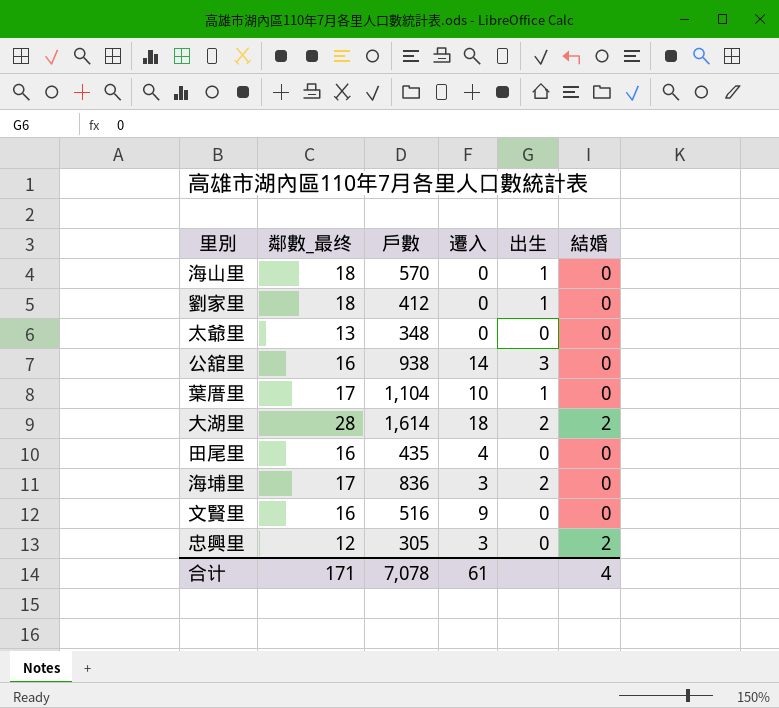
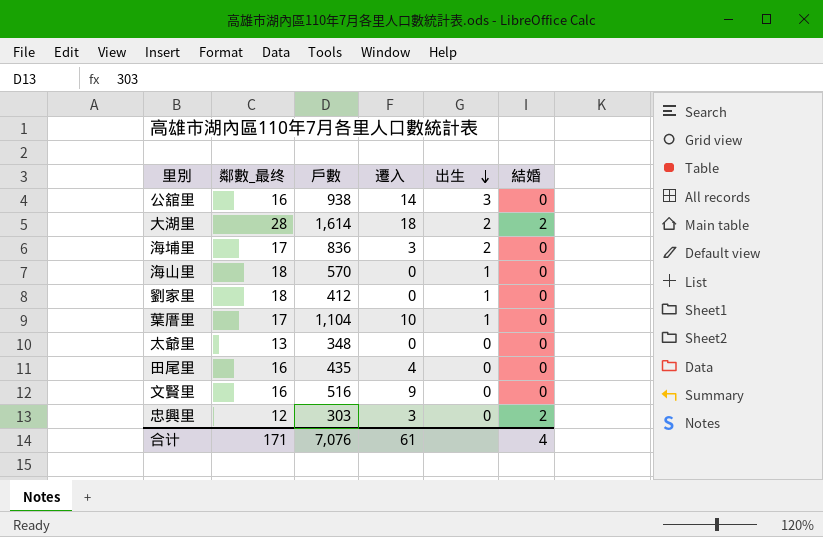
row order: none -> 出生 descending
忠興里 | 戶數: 305 -> 303
合计 | 戶數: 7,078 -> 7,076

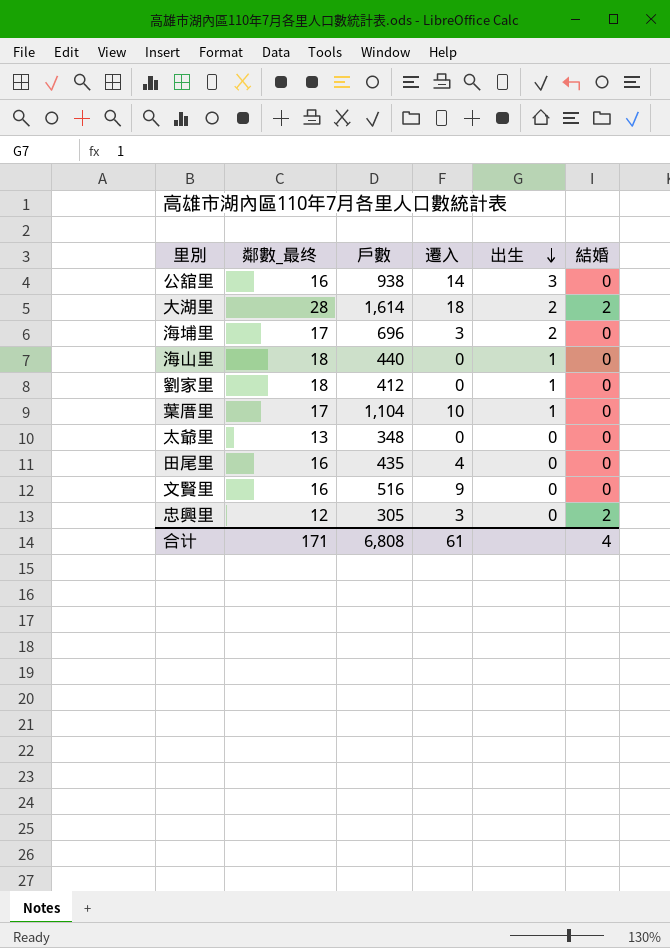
海埔里 | 戶數: 836 -> 696
海山里 | 戶數: 570 -> 440
忠興里 | 戶數: 303 -> 305
合计 | 戶數: 7,076 -> 6,808

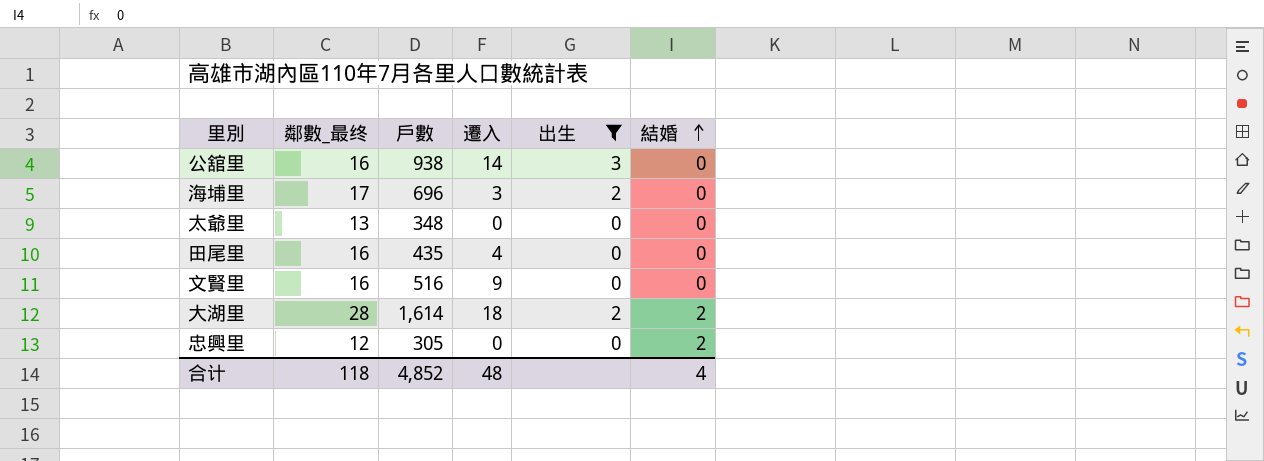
filter: none -> 出生 != 1
row order: 出生 descending -> 結婚 ascending
忠興里 | 遷入: 3 -> 0
合计 | 鄰數_最终: 171 -> 118
合计 | 戶數: 6,808 -> 4,852
合计 | 遷入: 61 -> 48

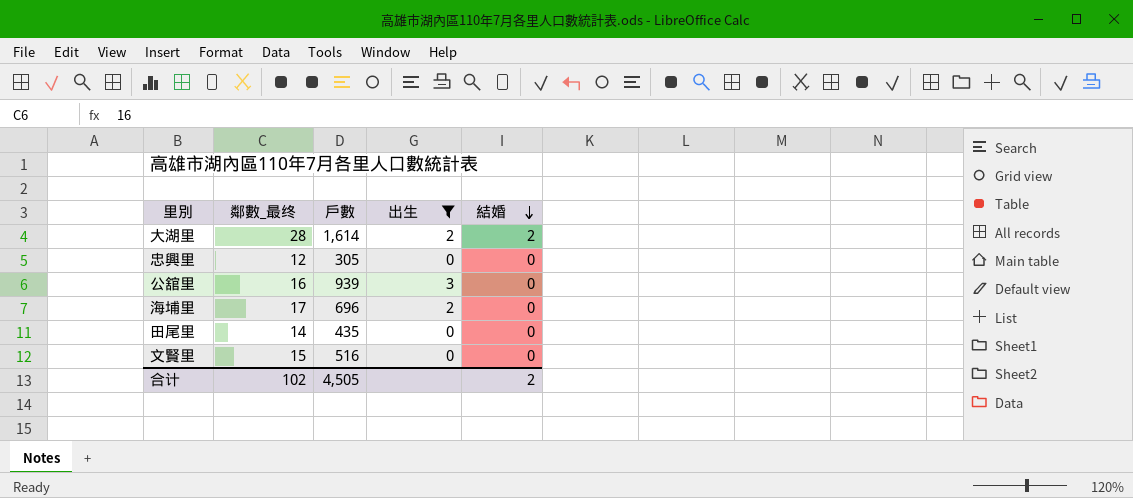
row order: 結婚 ascending -> 結婚 descending
column 遷入 | position: 4 -> none
row 太爺里: 13 | 348 | 0 | 0 | 0 -> none
忠興里 | 結婚: 2 -> 0
公舘里 | 戶數: 938 -> 939
田尾里 | 鄰數_最终: 16 -> 14
文賢里 | 鄰數_最终: 16 -> 15
合计 | 鄰數_最终: 118 -> 102
合计 | 戶數: 4,852 -> 4,505
合计 | 結婚: 4 -> 2

